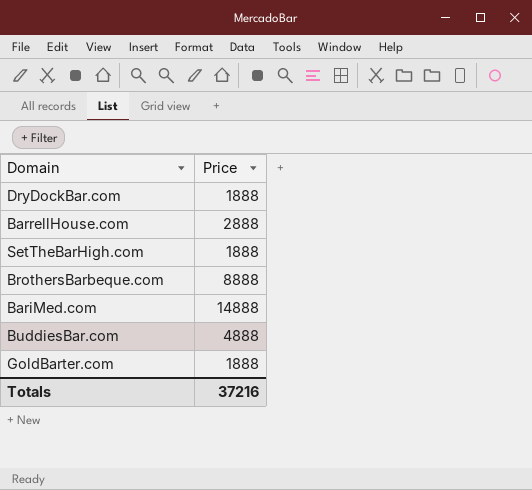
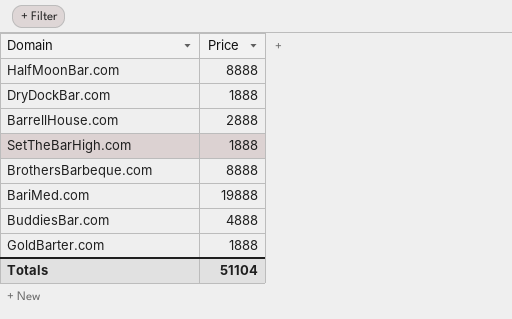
row HalfMoonBar.com: none -> 8888
BariMed.com | Price: 14888 -> 19888
Totals | Price: 37216 -> 51104

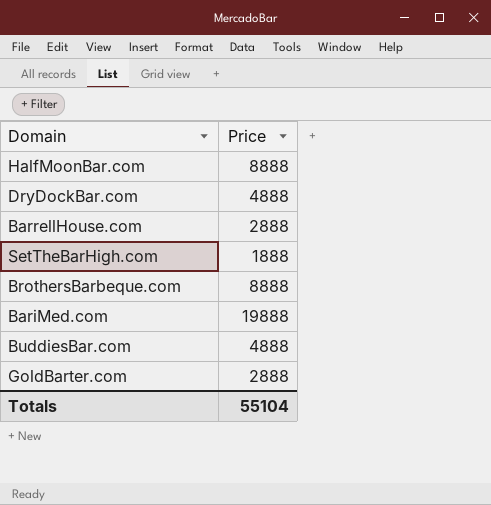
DryDockBar.com | Price: 1888 -> 4888
GoldBarter.com | Price: 1888 -> 2888
Totals | Price: 51104 -> 55104

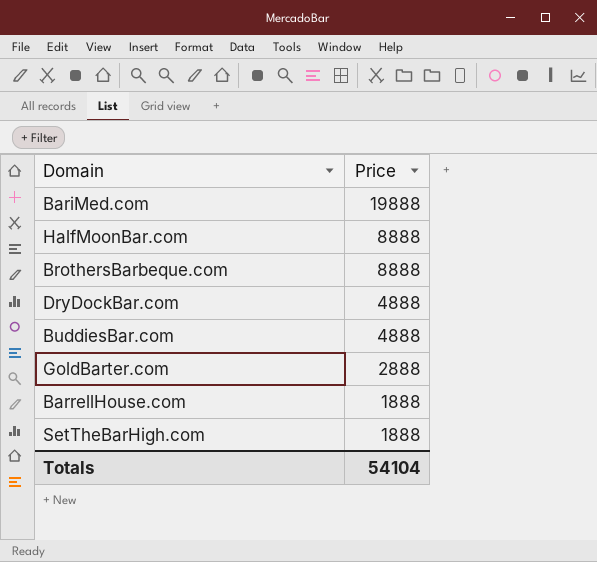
row order: none -> Price descending
BarrellHouse.com | Price: 2888 -> 1888
Totals | Price: 55104 -> 54104

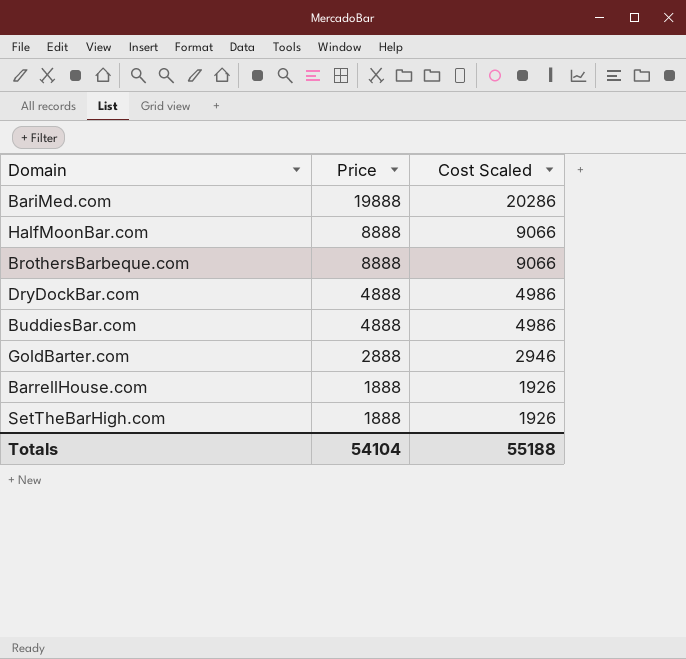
column Cost Scaled | formula: none -> [Price] * 1.02

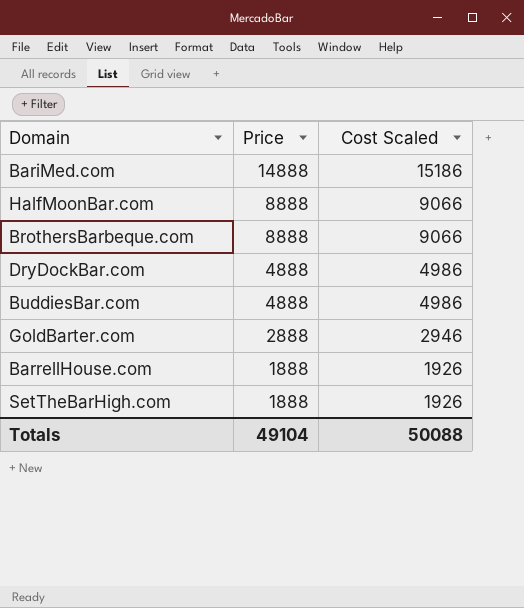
BariMed.com | Price: 19888 -> 14888
BariMed.com | Cost Scaled: 20286 -> 15186
Totals | Price: 54104 -> 49104
Totals | Cost Scaled: 55188 -> 50088

